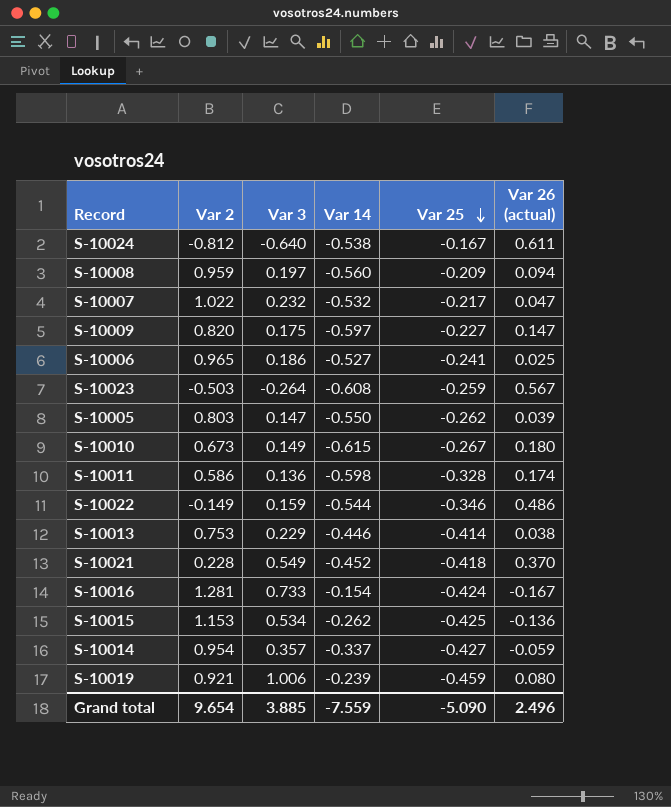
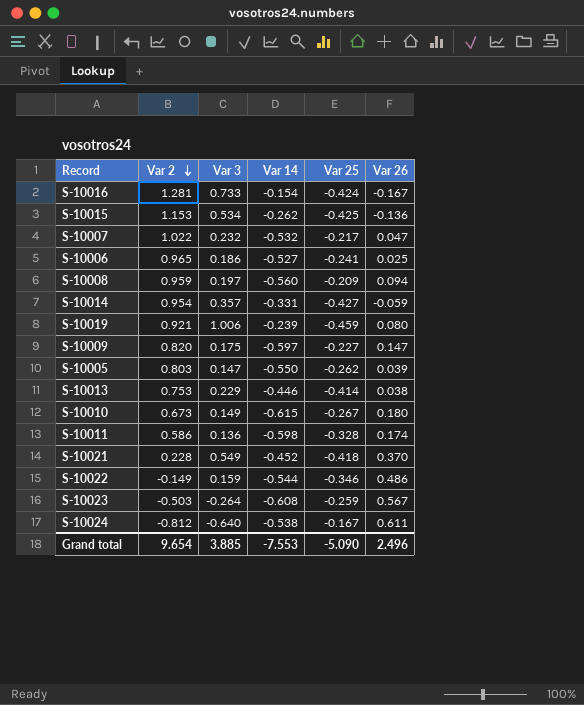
row order: Var 25 descending -> Var 2 descending
column name: Var 26 (actual) -> Var 26
S-10014 | Var 14: -0.337 -> -0.331
Grand total | Var 14: -7.559 -> -7.553

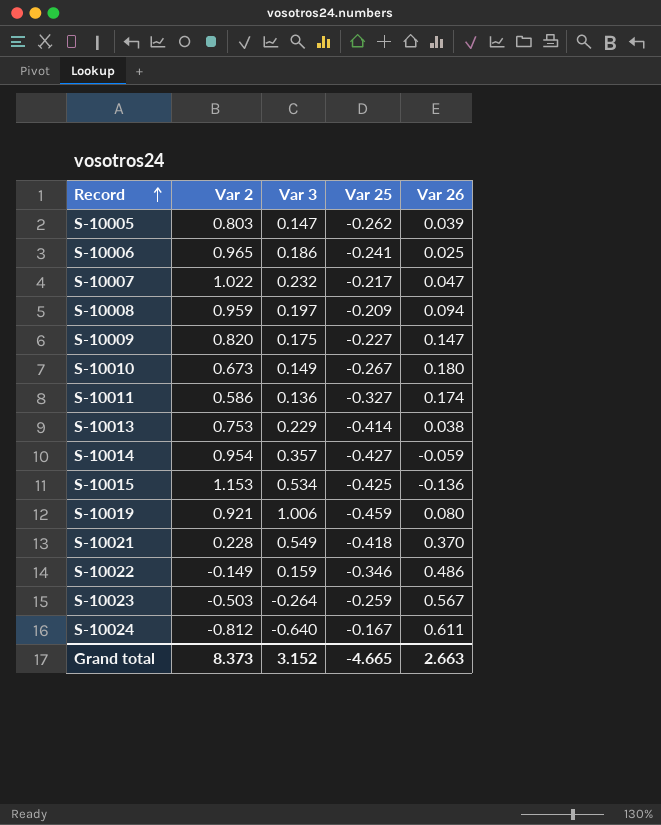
row order: Var 2 descending -> Record ascending
column Var 14 | position: 4 -> none
row S-10016: 1.281 | 0.733 | -0.154 | -0.424 | -0.167 -> none
S-10011 | Var 25: -0.328 -> -0.327
Grand total | Var 2: 9.654 -> 8.373
Grand total | Var 3: 3.885 -> 3.152
Grand total | Var 25: -5.090 -> -4.665
Grand total | Var 26: 2.496 -> 2.663

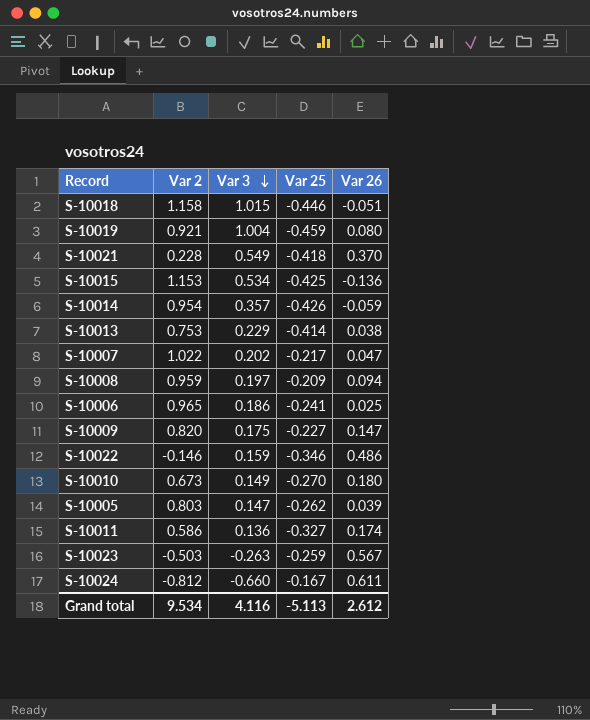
row order: Record ascending -> Var 3 descending
row S-10018: none -> 1.158 | 1.015 | -0.446 | -0.051
S-10019 | Var 3: 1.006 -> 1.004
S-10014 | Var 25: -0.427 -> -0.426
S-10007 | Var 3: 0.232 -> 0.202
S-10022 | Var 2: -0.149 -> -0.146
S-10010 | Var 25: -0.267 -> -0.270
S-10023 | Var 3: -0.264 -> -0.263
S-10024 | Var 3: -0.640 -> -0.660
Grand total | Var 2: 8.373 -> 9.534
Grand total | Var 3: 3.152 -> 4.116
Grand total | Var 25: -4.665 -> -5.113
Grand total | Var 26: 2.663 -> 2.612

